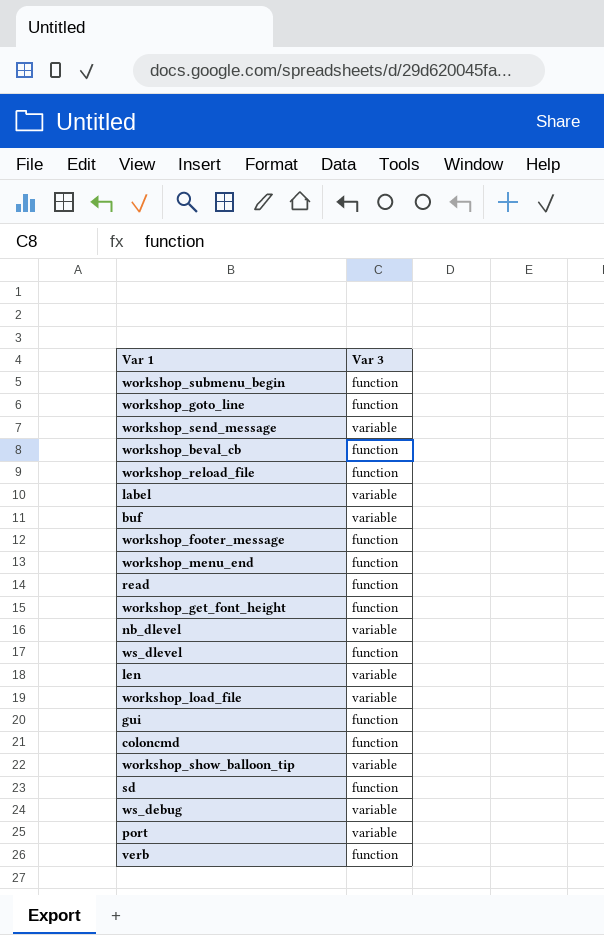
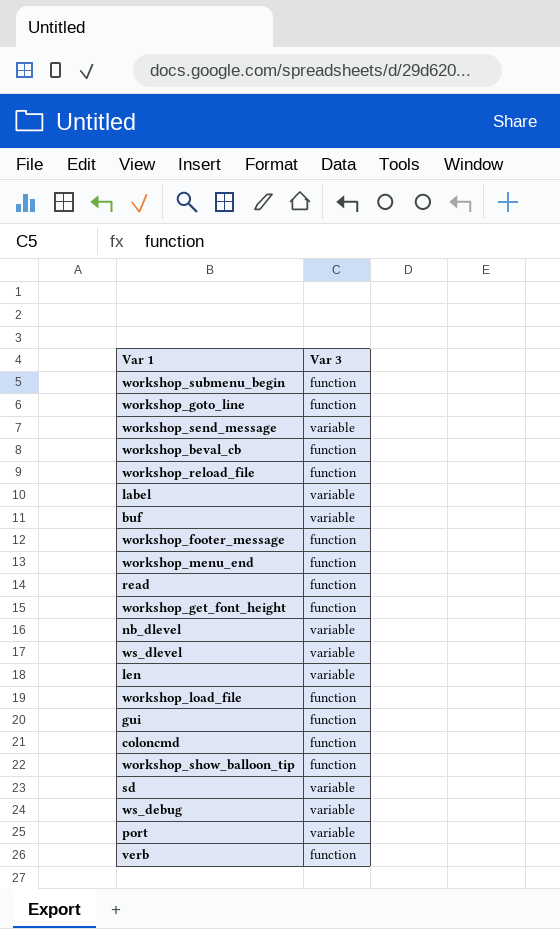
ws_dlevel | Var 3: function -> variable
workshop_load_file | Var 3: variable -> function
workshop_show_balloon_tip | Var 3: variable -> function
sd | Var 3: function -> variable

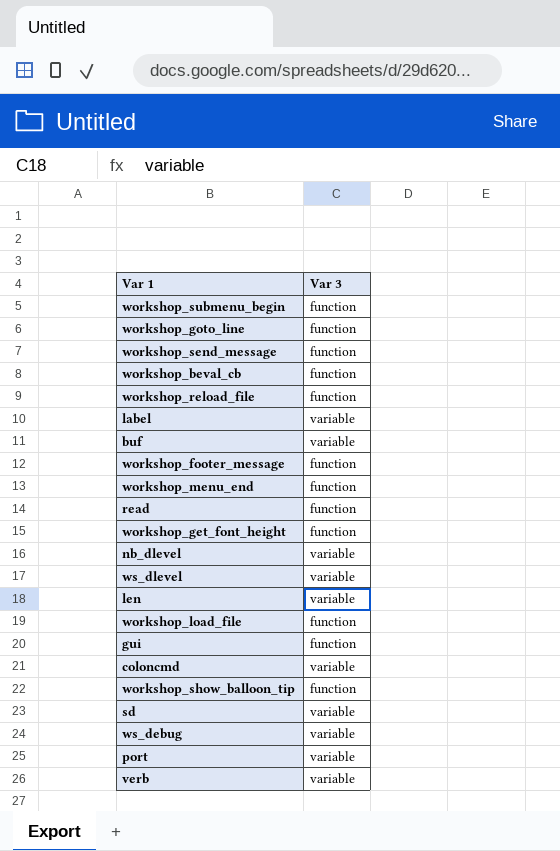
workshop_send_message | Var 3: variable -> function
coloncmd | Var 3: function -> variable
verb | Var 3: function -> variable

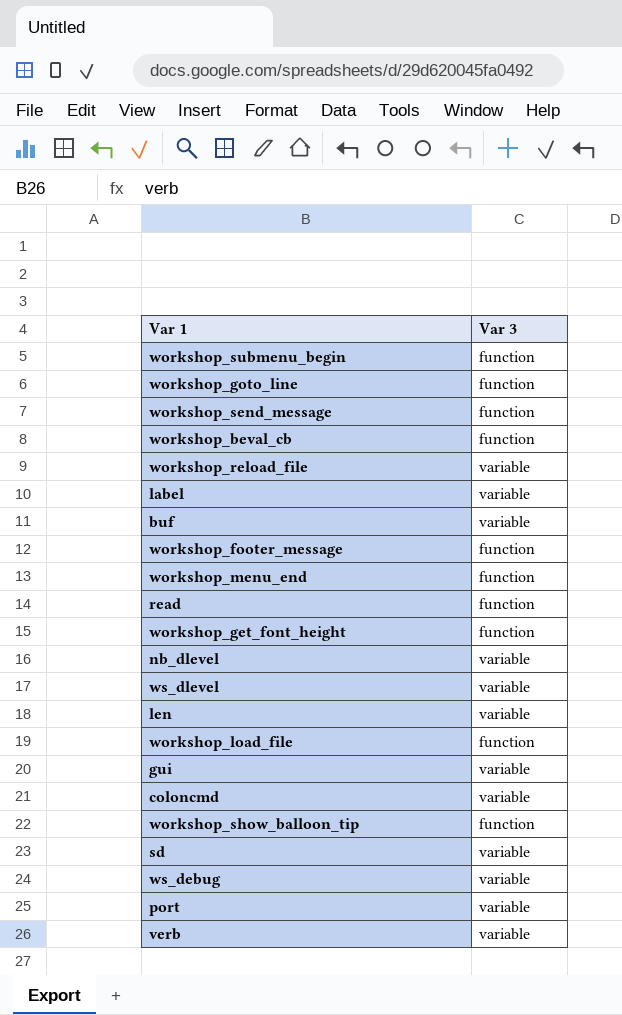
workshop_reload_file | Var 3: function -> variable
gui | Var 3: function -> variable

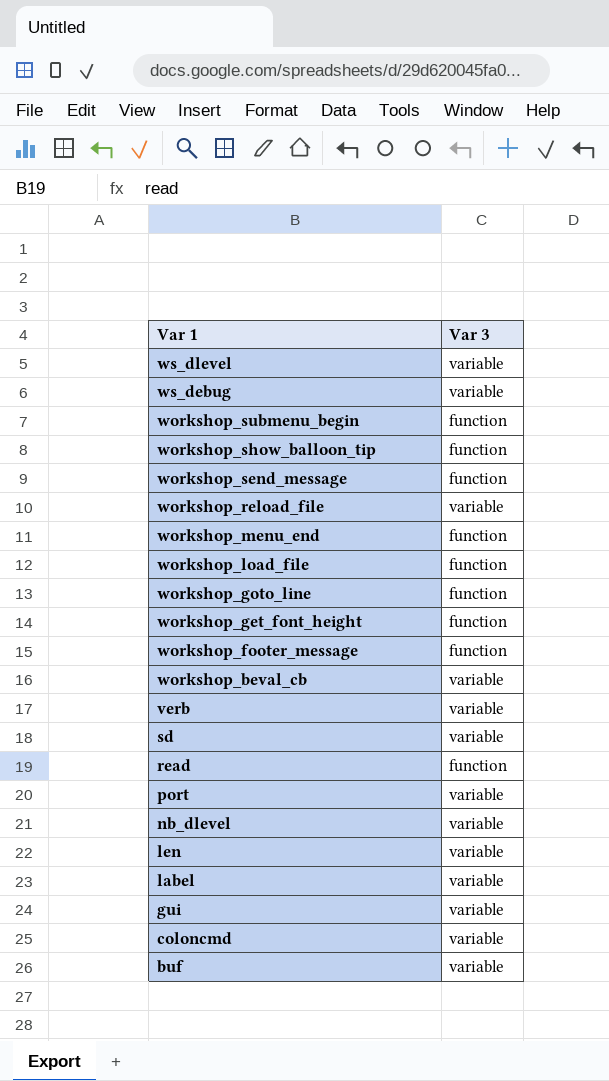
row order: none -> Var 1 descending
workshop_beval_cb | Var 3: function -> variable

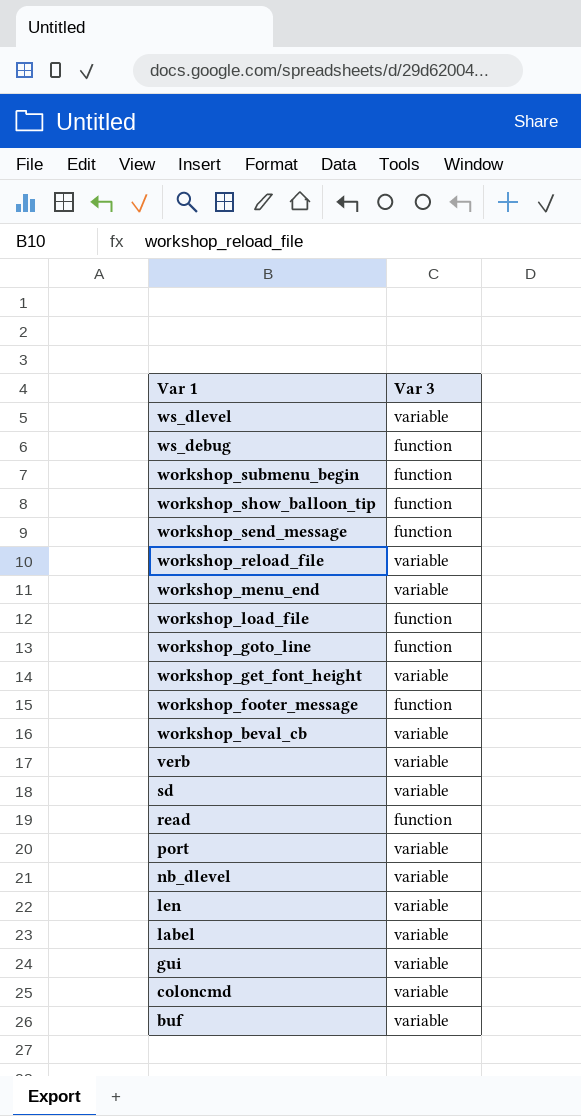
ws_debug | Var 3: variable -> function
workshop_menu_end | Var 3: function -> variable
workshop_get_font_height | Var 3: function -> variable

